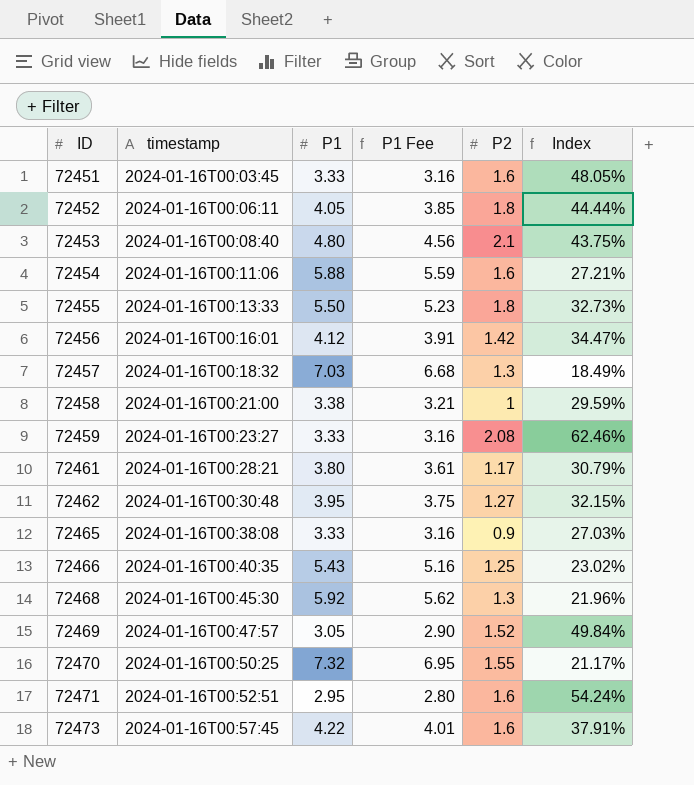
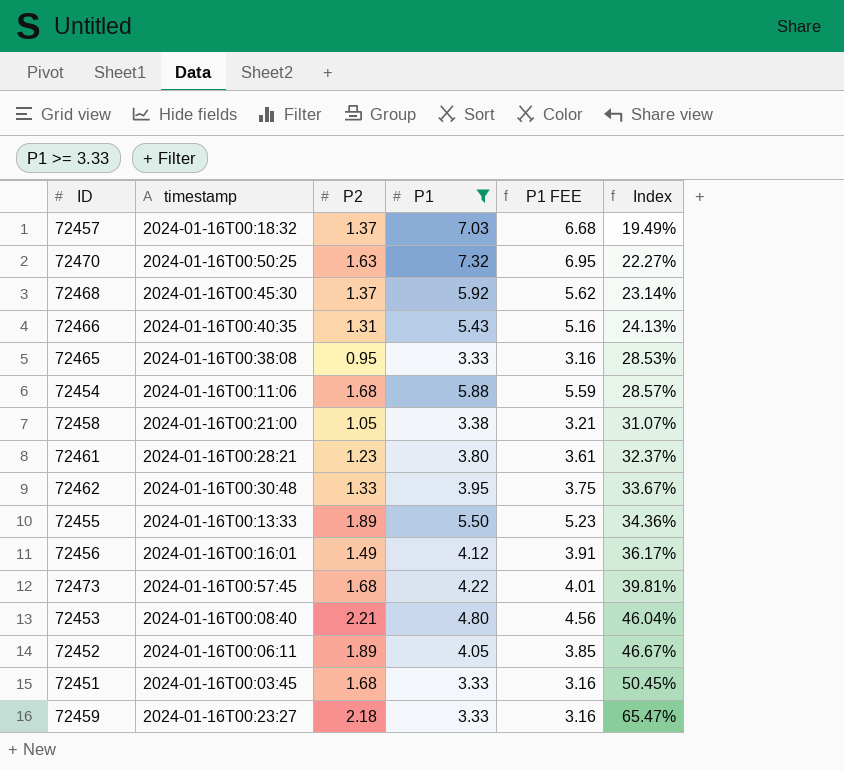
filter: none -> P1 >= 3.33
row order: ID ascending -> Index ascending
column P2 | position: 5 -> 3
column name: P1 Fee -> P1 FEE
72457 | P2: 1.3 -> 1.37
72457 | Index: 18.49% -> 19.49%
72470 | P2: 1.55 -> 1.63
72470 | Index: 21.17% -> 22.27%
72468 | P2: 1.3 -> 1.37
72468 | Index: 21.96% -> 23.14%
72466 | P2: 1.25 -> 1.31
72466 | Index: 23.02% -> 24.13%
72465 | P2: 0.9 -> 0.95
72465 | Index: 27.03% -> 28.53%
72454 | P2: 1.6 -> 1.68
72454 | Index: 27.21% -> 28.57%
72458 | P2: 1 -> 1.05
72458 | Index: 29.59% -> 31.07%
72461 | P2: 1.17 -> 1.23
72461 | Index: 30.79% -> 32.37%
72462 | P2: 1.27 -> 1.33
72462 | Index: 32.15% -> 33.67%
72455 | P2: 1.8 -> 1.89
72455 | Index: 32.73% -> 34.36%
72456 | P2: 1.42 -> 1.49
72456 | Index: 34.47% -> 36.17%
72473 | P2: 1.6 -> 1.68
72473 | Index: 37.91% -> 39.81%
72453 | P2: 2.1 -> 2.21
72453 | Index: 43.75% -> 46.04%
72452 | P2: 1.8 -> 1.89
72452 | Index: 44.44% -> 46.67%
72451 | P2: 1.6 -> 1.68
72451 | Index: 48.05% -> 50.45%
72459 | P2: 2.08 -> 2.18
72459 | Index: 62.46% -> 65.47%

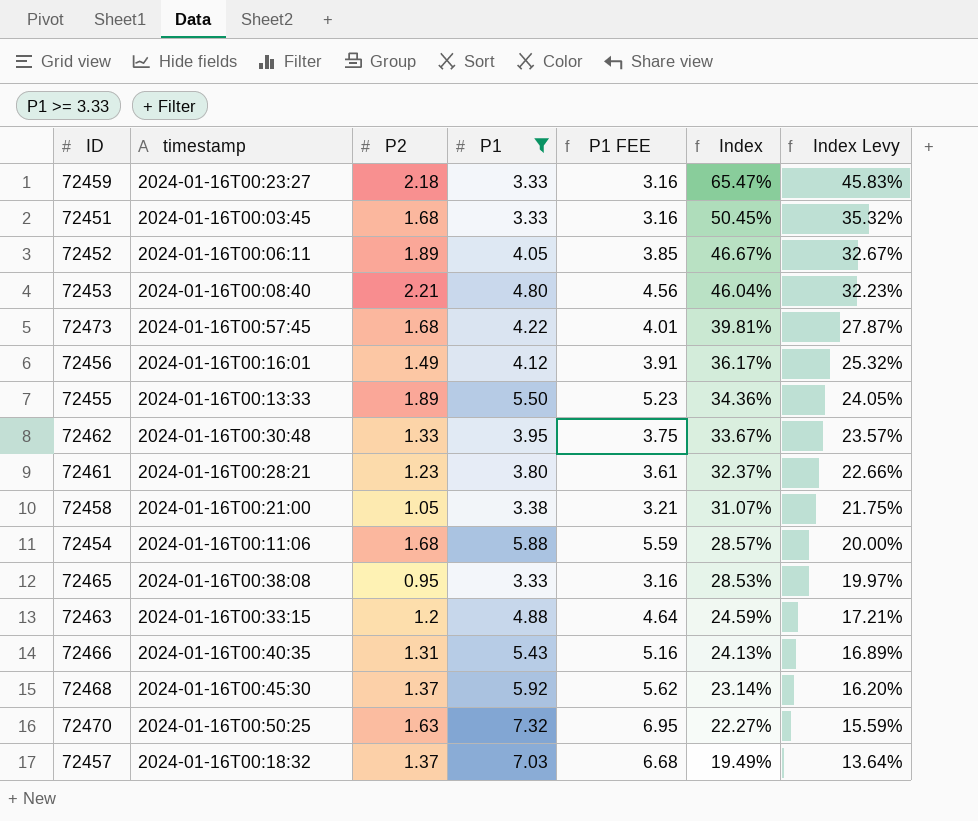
row order: Index ascending -> Index descending
column Index Levy | formula: none -> [Index] * 0.7
row 72463: none -> 2024-01-16T00:33:15 | 1.2 | 4.88 | 4.64 | 24.59% | 17.21%

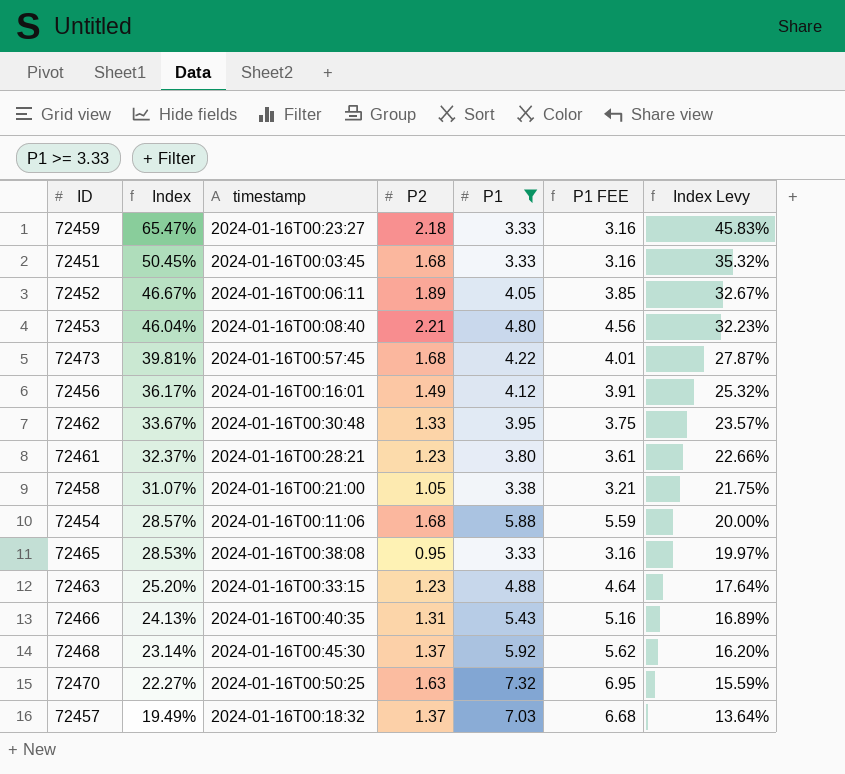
column Index | position: 6 -> 2
row 72455: 2024-01-16T00:13:33 | 1.89 | 5.50 | 5.23 | 34.36% | 24.05% -> none
72463 | Index: 24.59% -> 25.20%
72463 | P2: 1.2 -> 1.23
72463 | Index Levy: 17.21% -> 17.64%

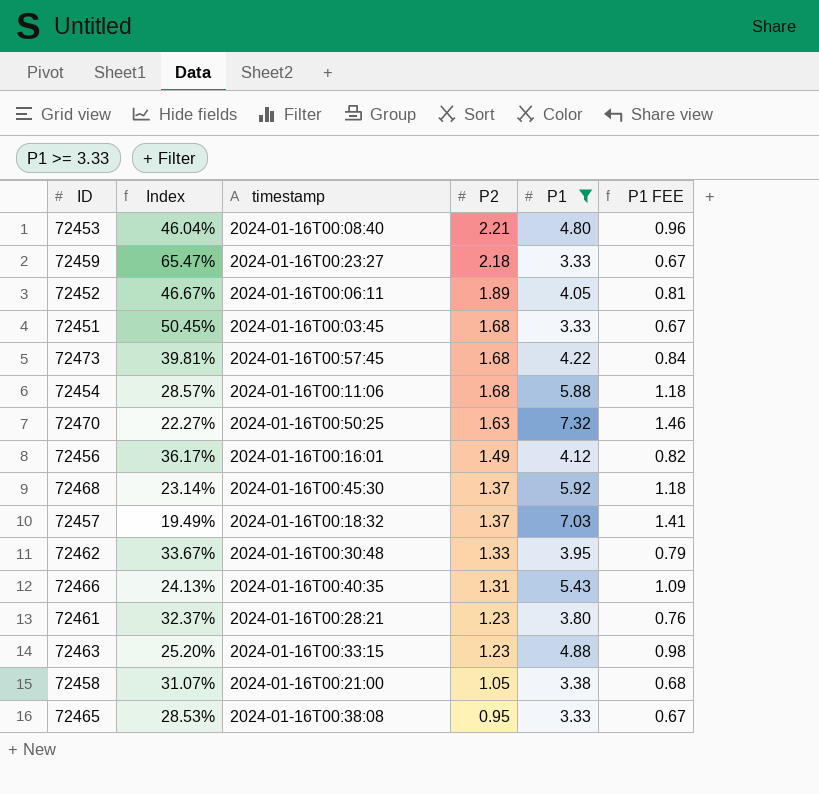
row order: Index descending -> P2 descending
column Index Levy | formula: [Index] * 0.7 -> none
column P1 FEE | formula: [P1] * 0.95 -> [P1] * 0.2

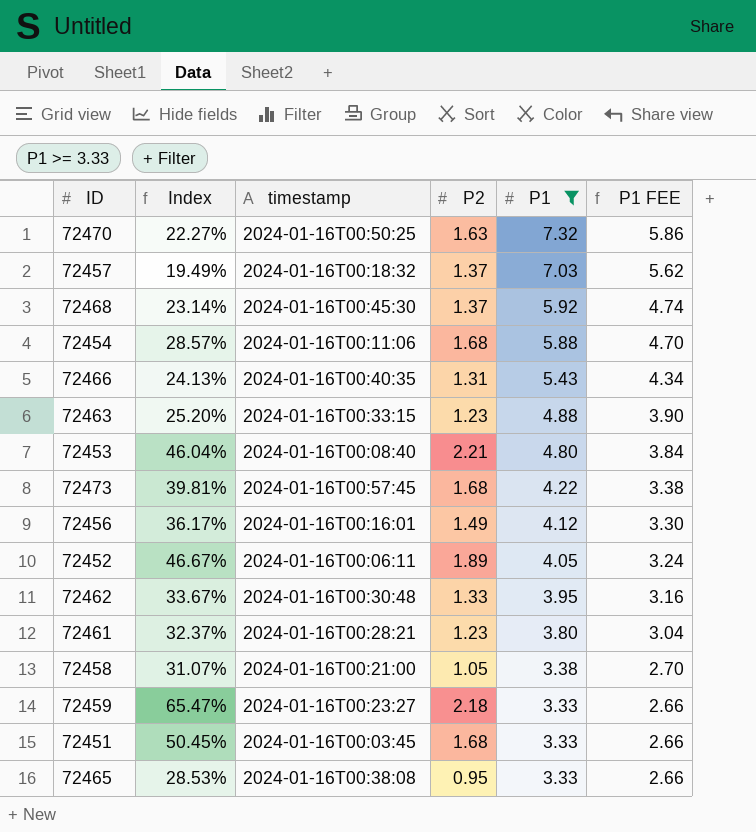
row order: P2 descending -> P1 descending
column P1 FEE | formula: [P1] * 0.2 -> [P1] * 0.8

